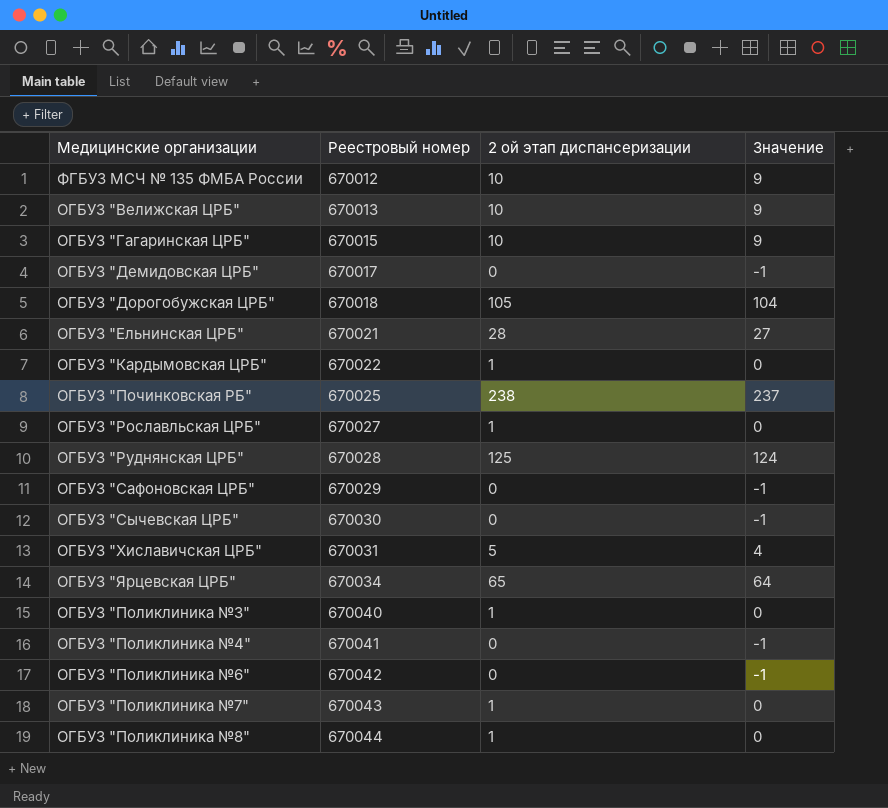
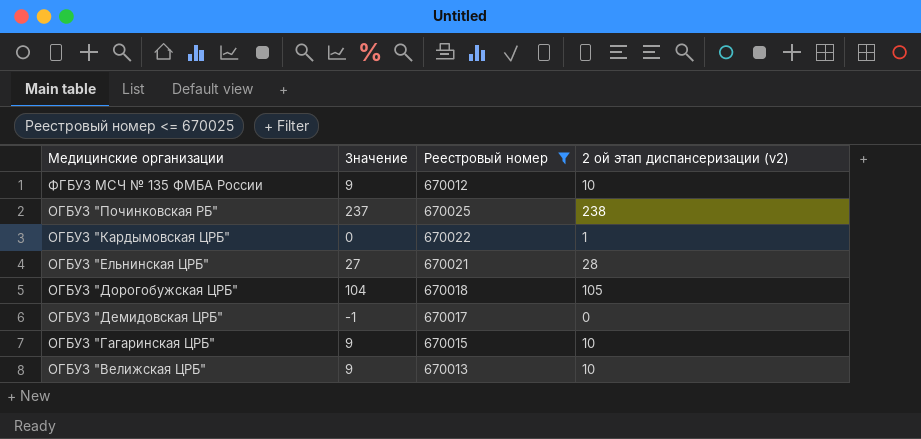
filter: none -> Реестровый номер <= 670025
row order: Реестровый номер ascending -> Медицинские организации descending
column Значение | position: 4 -> 2
column name: 2 ой этап диспансеризации -> 2 ой этап диспансеризации (v2)

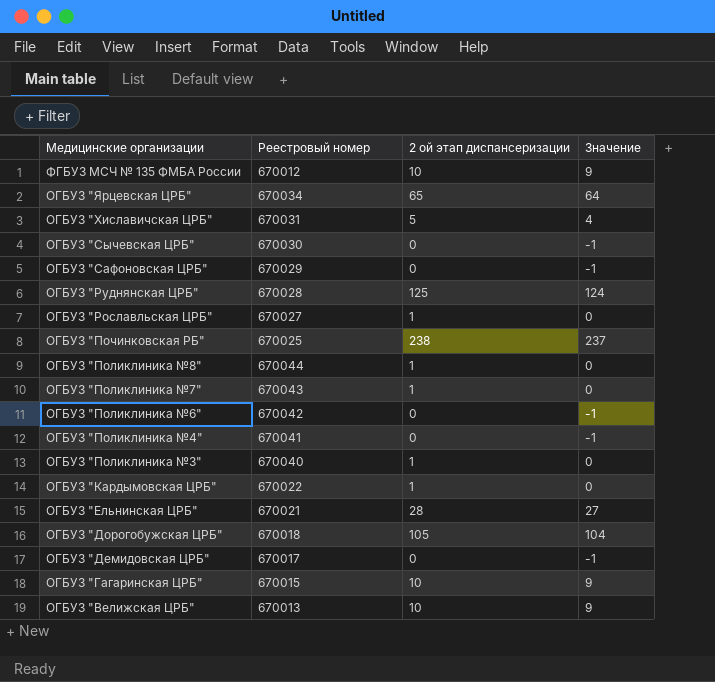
filter: Реестровый номер <= 670025 -> none
column name: 2 ой этап диспансеризации (v2) -> 2 ой этап диспансеризации
column Значение | position: 2 -> 4

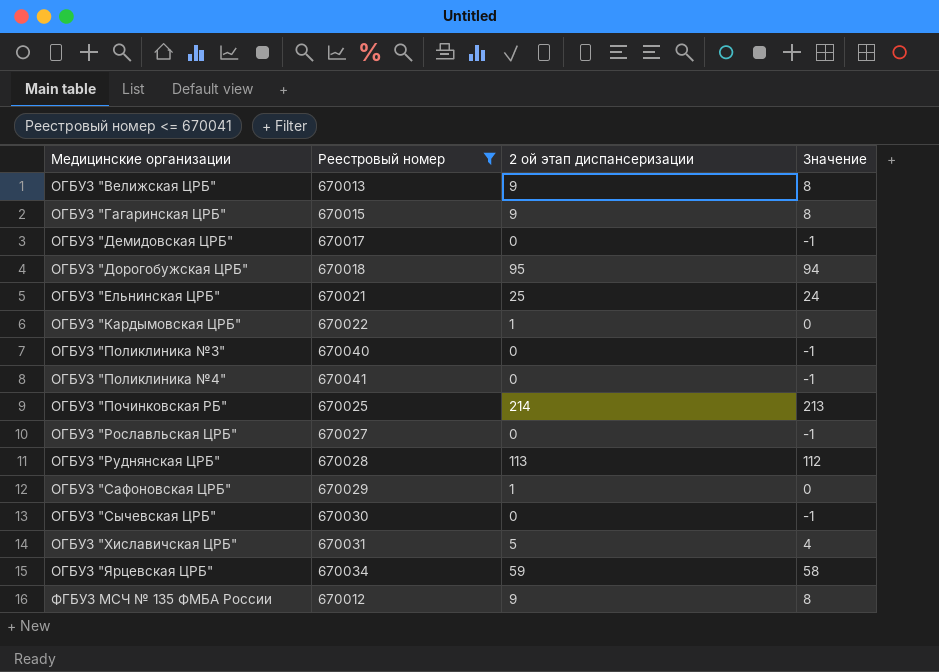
filter: none -> Реестровый номер <= 670041
row order: Медицинские организации descending -> Медицинские организации ascending
ОГБУЗ "Велижская ЦРБ" | 2 ой этап диспансеризации: 10 -> 9
ОГБУЗ "Велижская ЦРБ" | Значение: 9 -> 8
ОГБУЗ "Гагаринская ЦРБ" | 2 ой этап диспансеризации: 10 -> 9
ОГБУЗ "Гагаринская ЦРБ" | Значение: 9 -> 8
ОГБУЗ "Дорогобужская ЦРБ" | 2 ой этап диспансеризации: 105 -> 95
ОГБУЗ "Дорогобужская ЦРБ" | Значение: 104 -> 94
ОГБУЗ "Ельнинская ЦРБ" | 2 ой этап диспансеризации: 28 -> 25
ОГБУЗ "Ельнинская ЦРБ" | Значение: 27 -> 24
ОГБУЗ "Поликлиника №3" | 2 ой этап диспансеризации: 1 -> 0
ОГБУЗ "Поликлиника №3" | Значение: 0 -> -1
ОГБУЗ "Починковская РБ" | 2 ой этап диспансеризации: 238 -> 214
ОГБУЗ "Починковская РБ" | Значение: 237 -> 213
ОГБУЗ "Рославльская ЦРБ" | 2 ой этап диспансеризации: 1 -> 0
ОГБУЗ "Рославльская ЦРБ" | Значение: 0 -> -1
ОГБУЗ "Руднянская ЦРБ" | 2 ой этап диспансеризации: 125 -> 113
ОГБУЗ "Руднянская ЦРБ" | Значение: 124 -> 112
ОГБУЗ "Сафоновская ЦРБ" | 2 ой этап диспансеризации: 0 -> 1
ОГБУЗ "Сафоновская ЦРБ" | Значение: -1 -> 0
ОГБУЗ "Ярцевская ЦРБ" | 2 ой этап диспансеризации: 65 -> 59
ОГБУЗ "Ярцевская ЦРБ" | Значение: 64 -> 58
ФГБУЗ МСЧ № 135 ФМБА России | 2 ой этап диспансеризации: 10 -> 9
ФГБУЗ МСЧ № 135 ФМБА России | Значение: 9 -> 8

